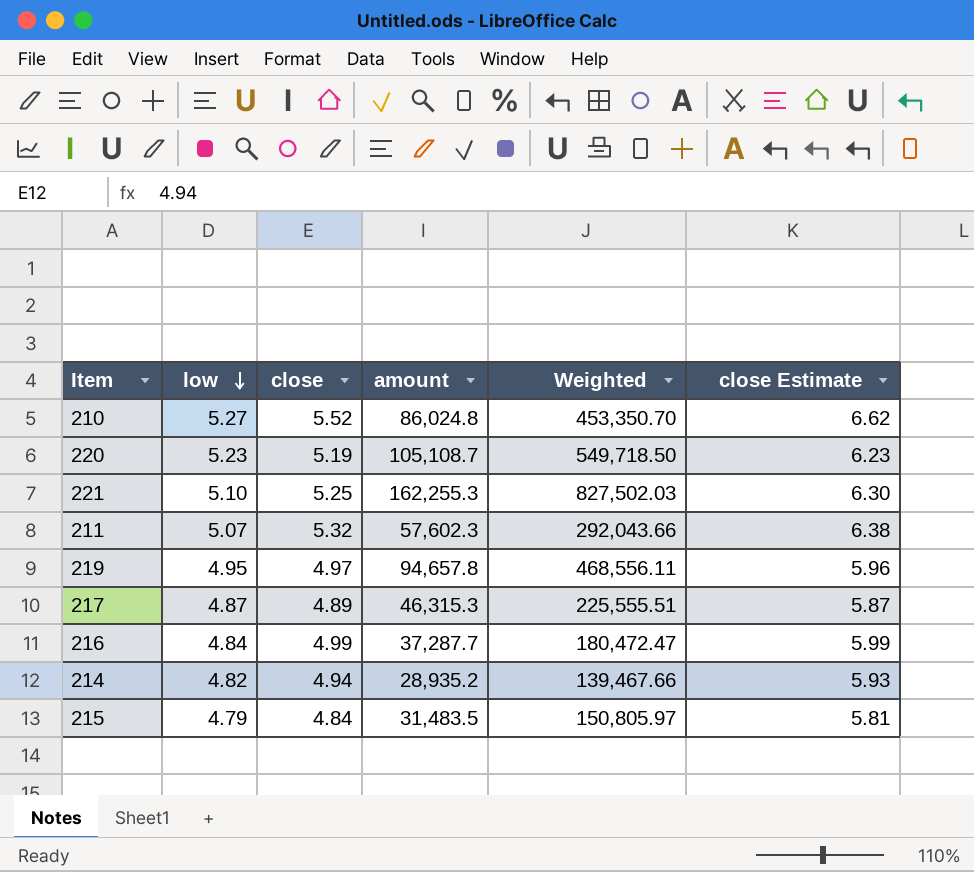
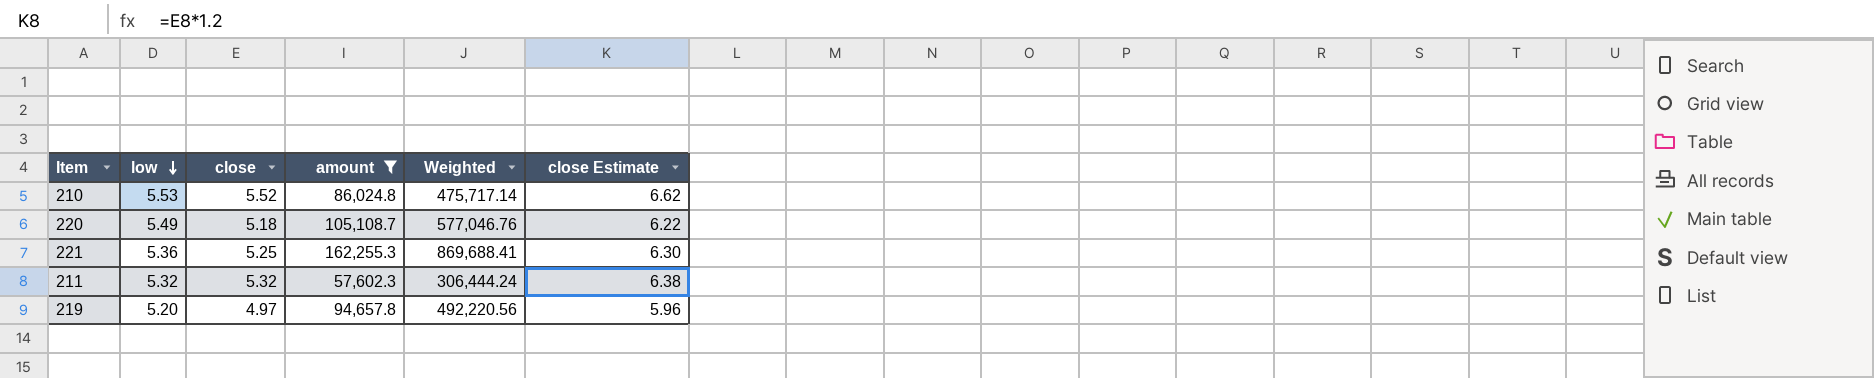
filter: none -> amount >= 57,602.3
210 | low: 5.27 -> 5.53
210 | Weighted: 453,350.70 -> 475,717.14
220 | low: 5.23 -> 5.49
220 | close: 5.19 -> 5.18
220 | Weighted: 549,718.50 -> 577,046.76
220 | close Estimate: 6.23 -> 6.22
221 | low: 5.10 -> 5.36
221 | Weighted: 827,502.03 -> 869,688.41
211 | low: 5.07 -> 5.32
211 | Weighted: 292,043.66 -> 306,444.24
219 | low: 4.95 -> 5.20
219 | Weighted: 468,556.11 -> 492,220.56

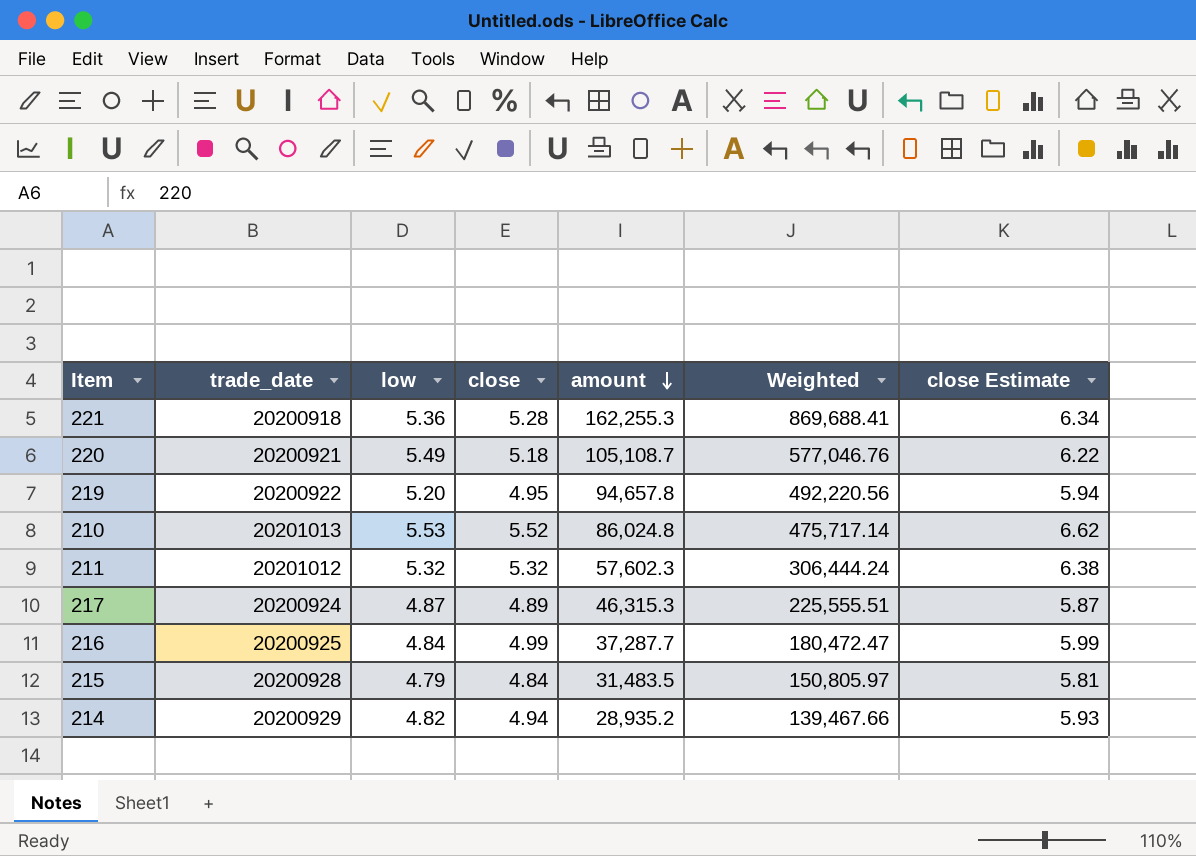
filter: amount >= 57,602.3 -> none
row order: low descending -> amount descending
column trade_date | position: none -> 2
221 | close: 5.25 -> 5.28
221 | close Estimate: 6.30 -> 6.34
219 | close: 4.97 -> 4.95
219 | close Estimate: 5.96 -> 5.94

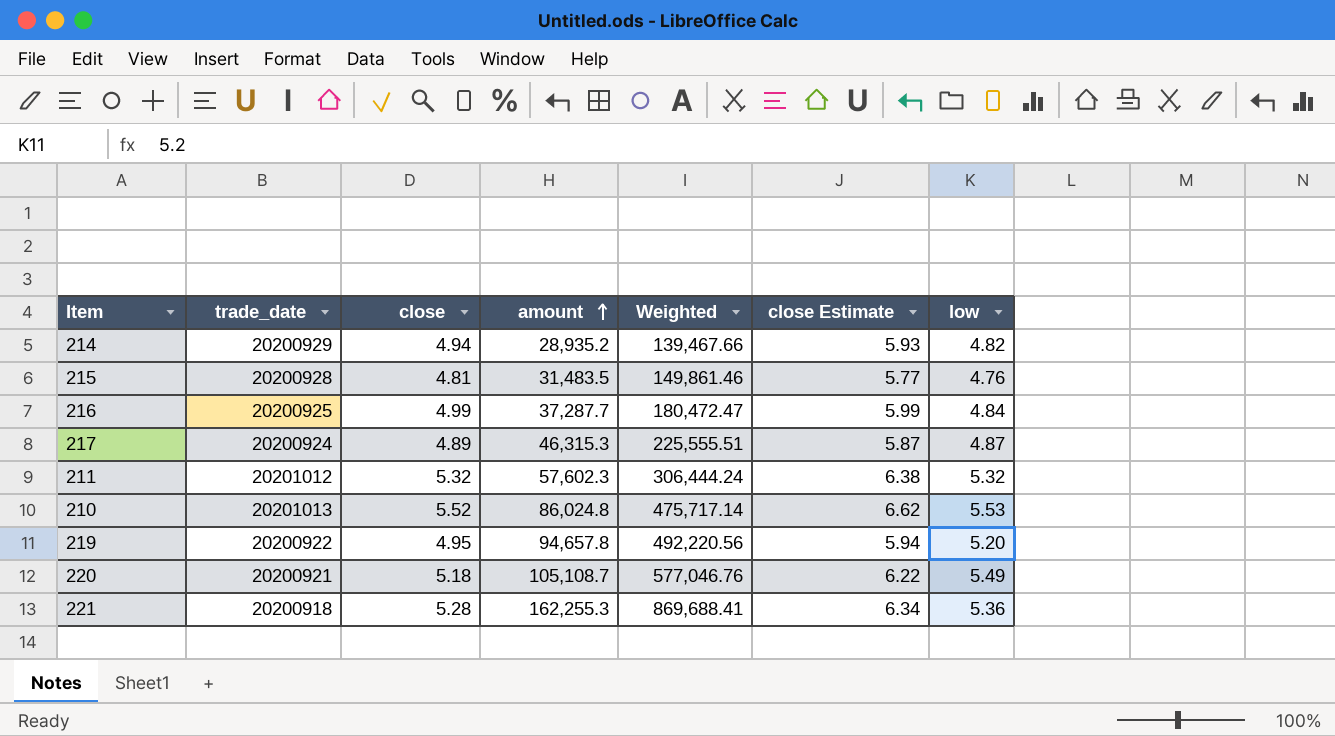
row order: amount descending -> amount ascending
column low | position: 3 -> 7
215 | close: 4.84 -> 4.81
215 | Weighted: 150,805.97 -> 149,861.46
215 | close Estimate: 5.81 -> 5.77
215 | low: 4.79 -> 4.76

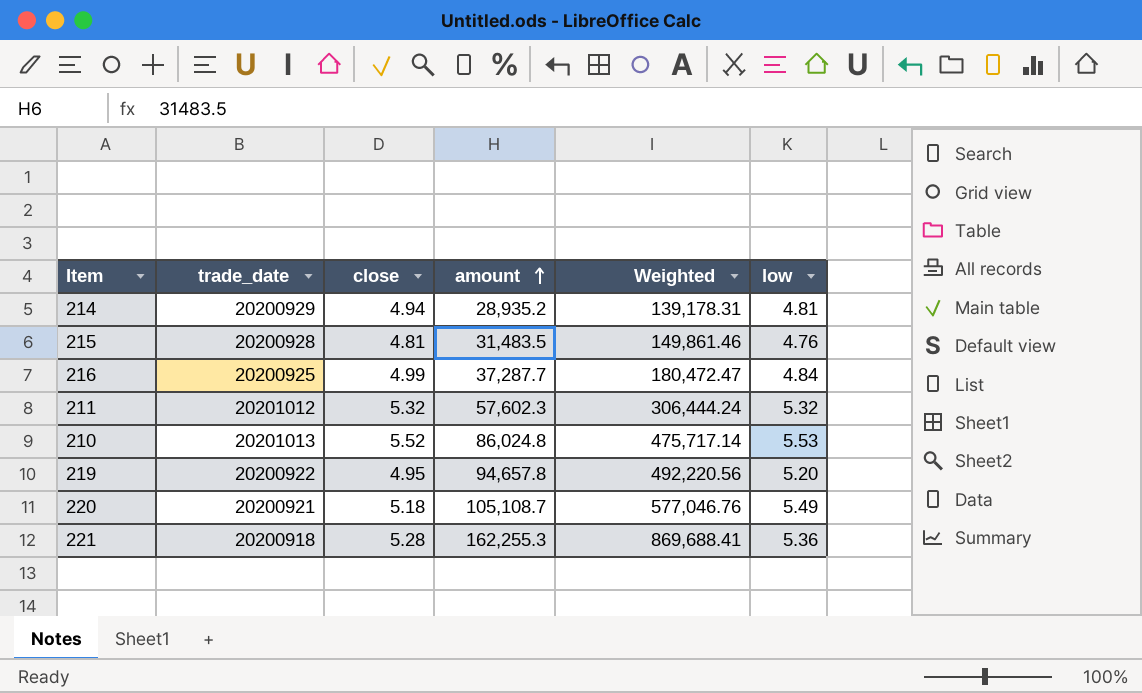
column close Estimate | formula: [close] * 1.2 -> none
row 217: 20200924 | 4.89 | 46,315.3 | 225,555.51 | 5.87 | 4.87 -> none
214 | Weighted: 139,467.66 -> 139,178.31
214 | low: 4.82 -> 4.81

